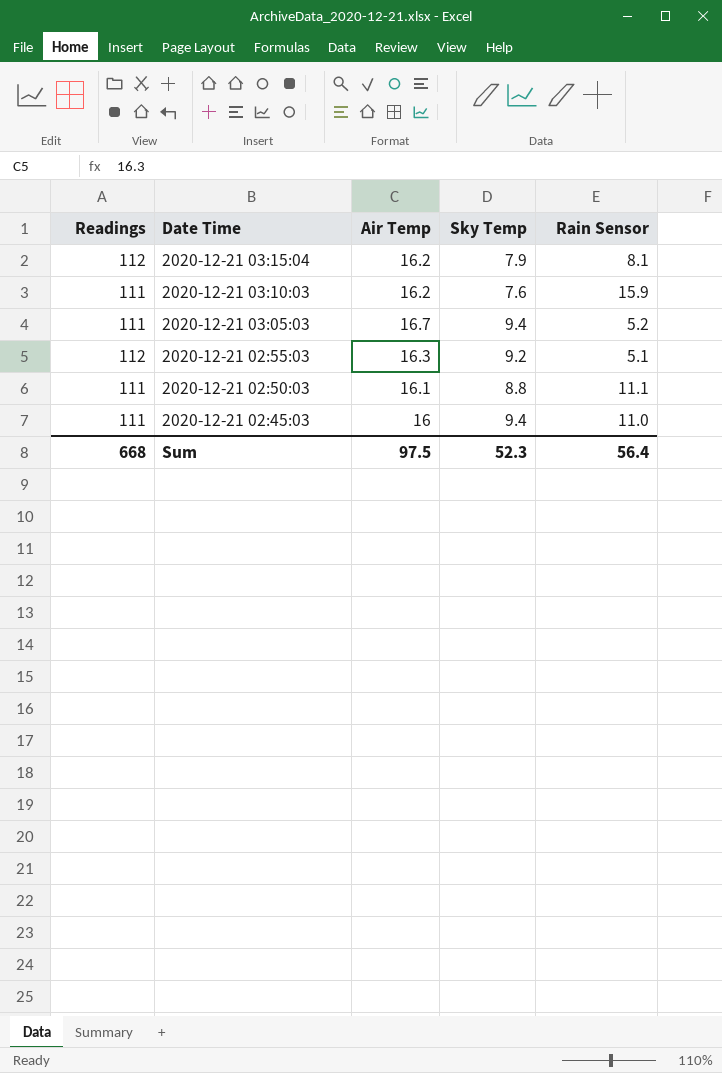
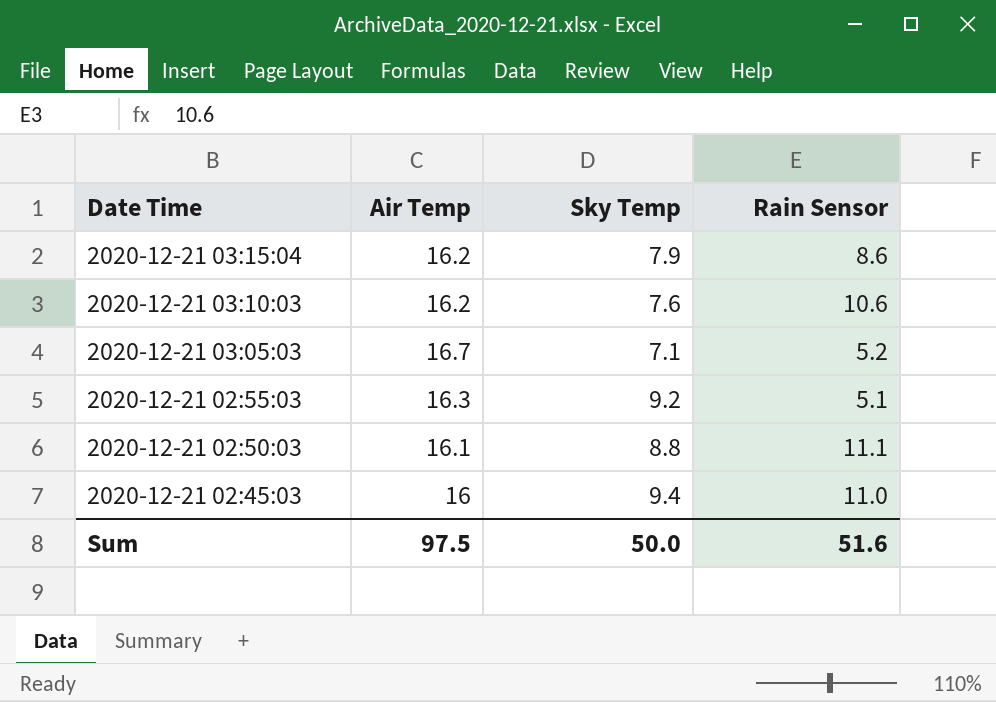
column Readings | position: 1 -> none
2020-12-21 03:15:04 | Rain Sensor: 8.1 -> 8.6
2020-12-21 03:10:03 | Rain Sensor: 15.9 -> 10.6
2020-12-21 03:05:03 | Sky Temp: 9.4 -> 7.1
Sum | Sky Temp: 52.3 -> 50.0
Sum | Rain Sensor: 56.4 -> 51.6

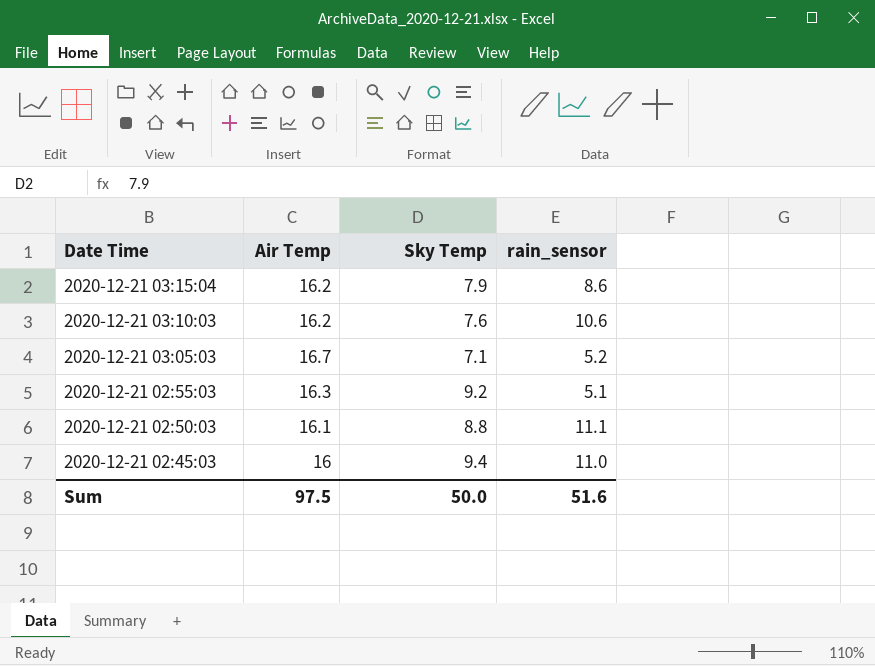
column name: Rain Sensor -> rain_sensor

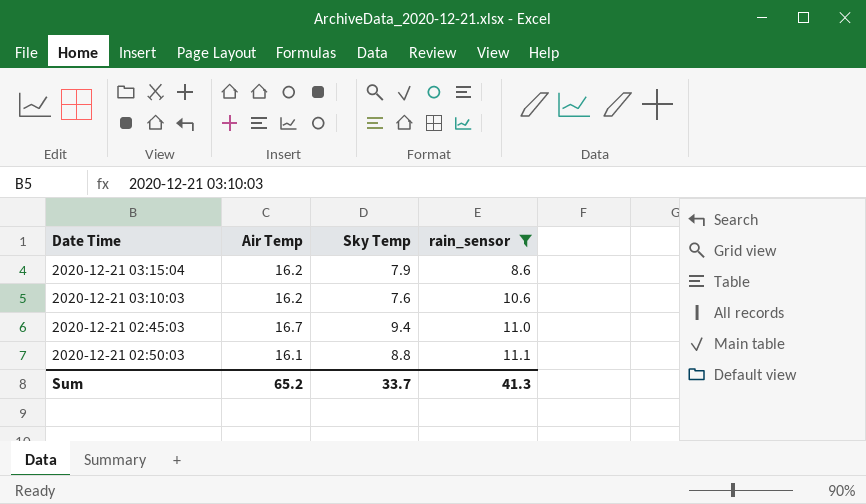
filter: none -> rain_sensor >= 8.6
row order: Date Time descending -> rain_sensor ascending
2020-12-21 02:45:03 | Air Temp: 16 -> 16.7
Sum | Air Temp: 97.5 -> 65.2
Sum | Sky Temp: 50.0 -> 33.7
Sum | rain_sensor: 51.6 -> 41.3

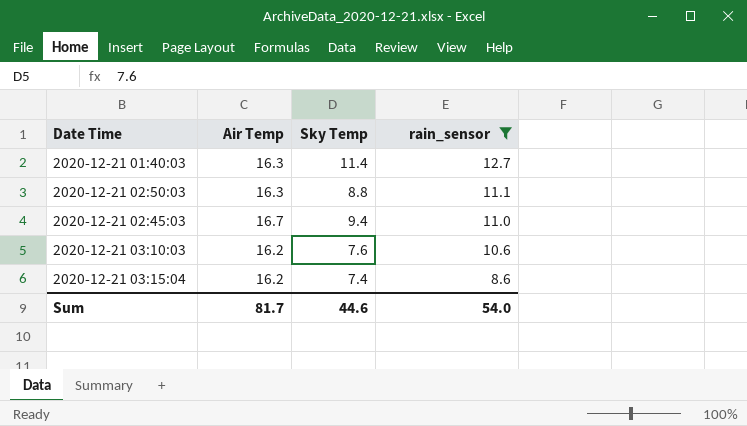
row order: rain_sensor ascending -> rain_sensor descending
row 2020-12-21 01:40:03: none -> 16.3 | 11.4 | 12.7
2020-12-21 02:50:03 | Air Temp: 16.1 -> 16.3
2020-12-21 03:15:04 | Sky Temp: 7.9 -> 7.4
Sum | Air Temp: 65.2 -> 81.7
Sum | Sky Temp: 33.7 -> 44.6
Sum | rain_sensor: 41.3 -> 54.0

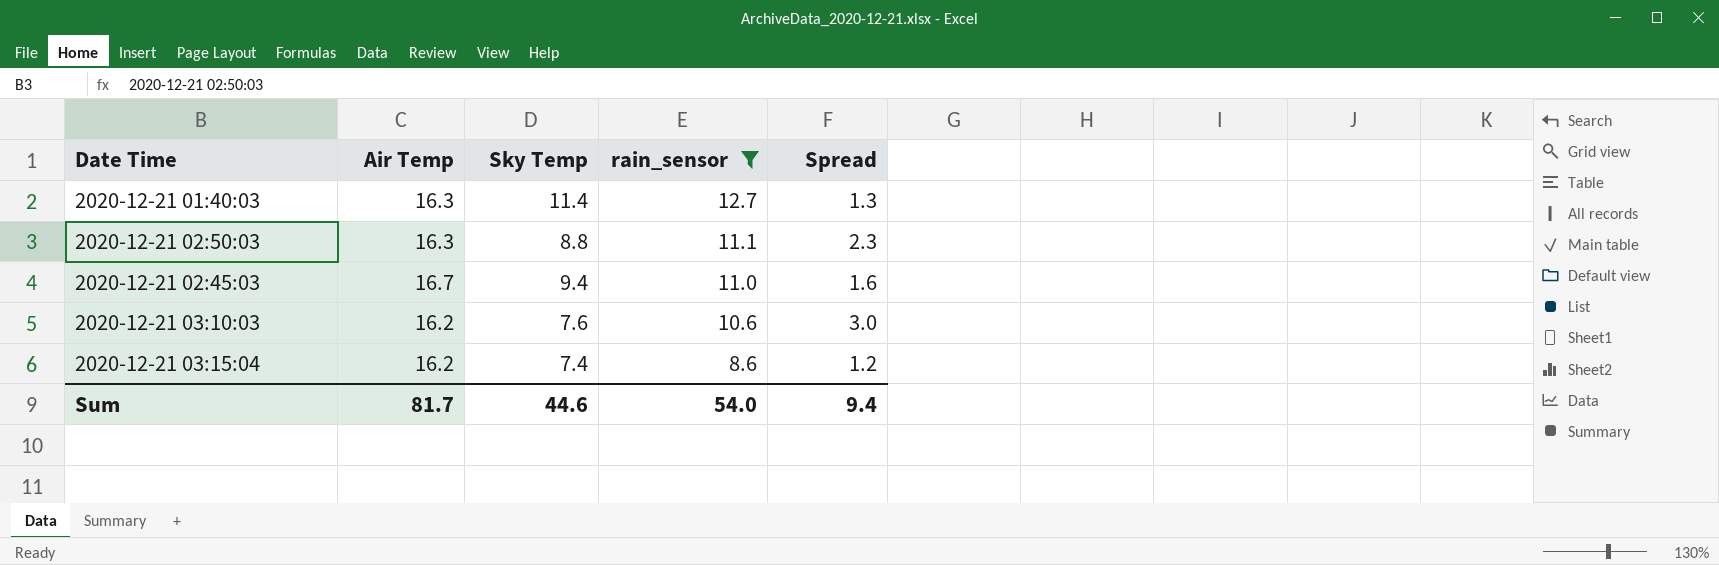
column Spread | formula: none -> [rain_sensor] - [Sky Temp]

